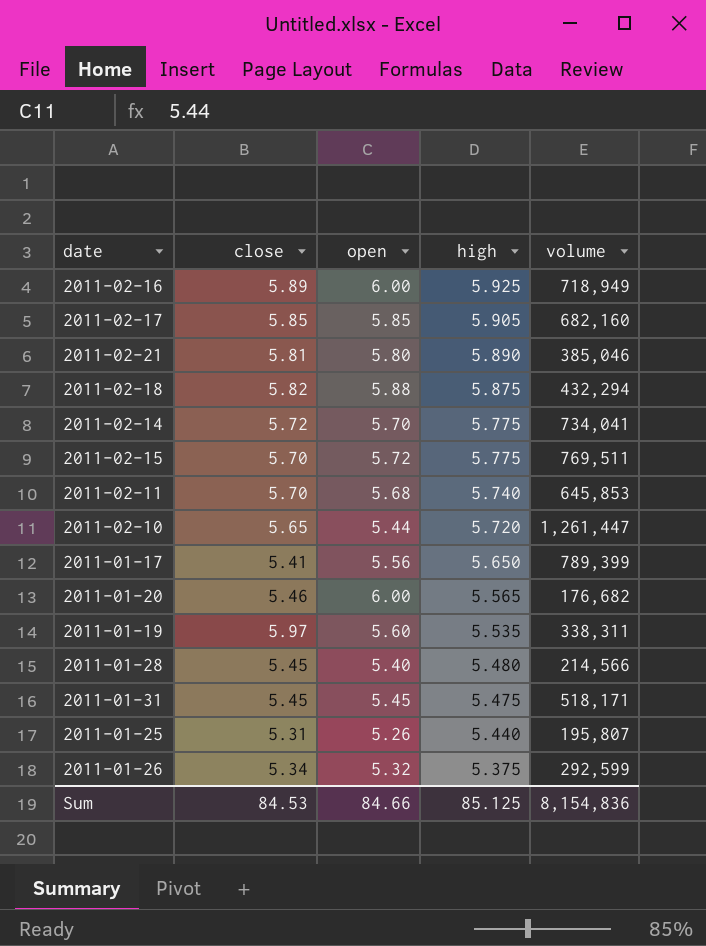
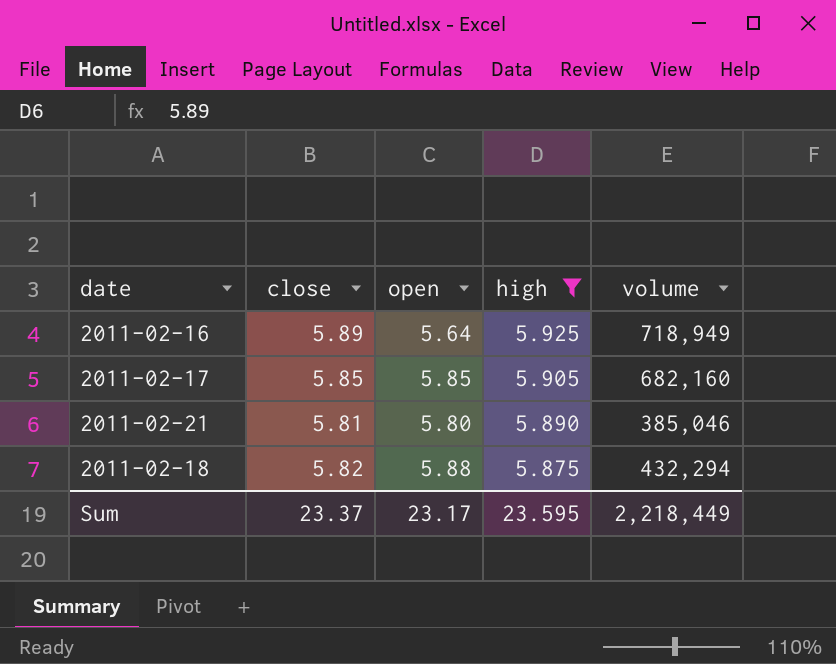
filter: none -> high >= 5.875
2011-02-16 | open: 6.00 -> 5.64
Sum | close: 84.53 -> 23.37
Sum | open: 84.66 -> 23.17
Sum | high: 85.125 -> 23.595
Sum | volume: 8,154,836 -> 2,218,449

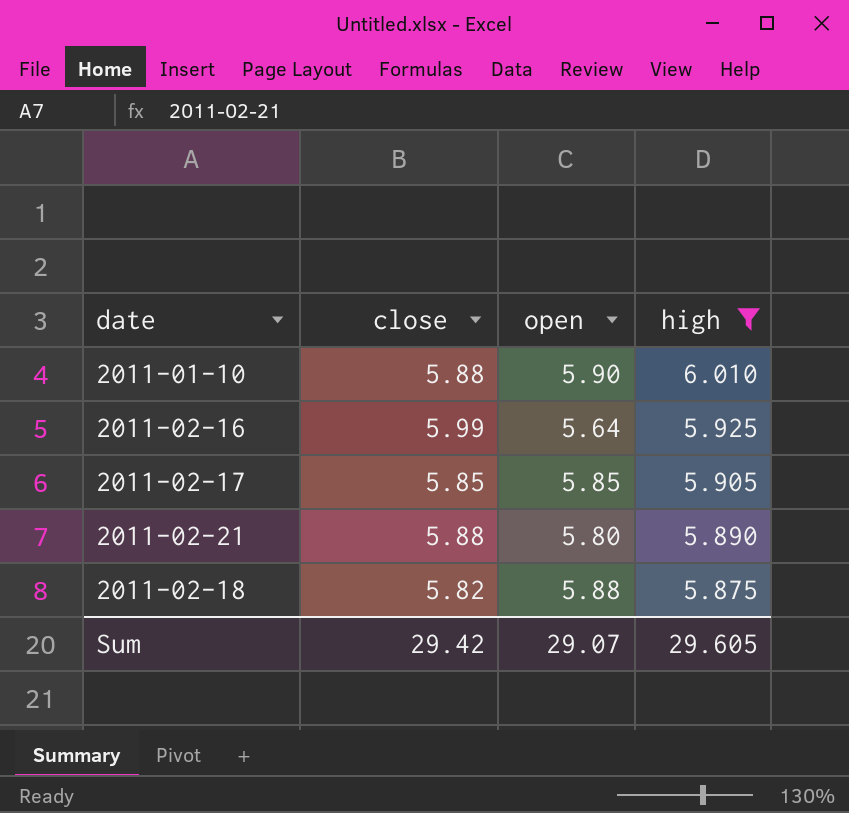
column volume | position: 5 -> none
row 2011-01-10: none -> 5.88 | 5.90 | 6.010
2011-02-16 | close: 5.89 -> 5.99
2011-02-21 | close: 5.81 -> 5.88
Sum | close: 23.37 -> 29.42
Sum | open: 23.17 -> 29.07
Sum | high: 23.595 -> 29.605

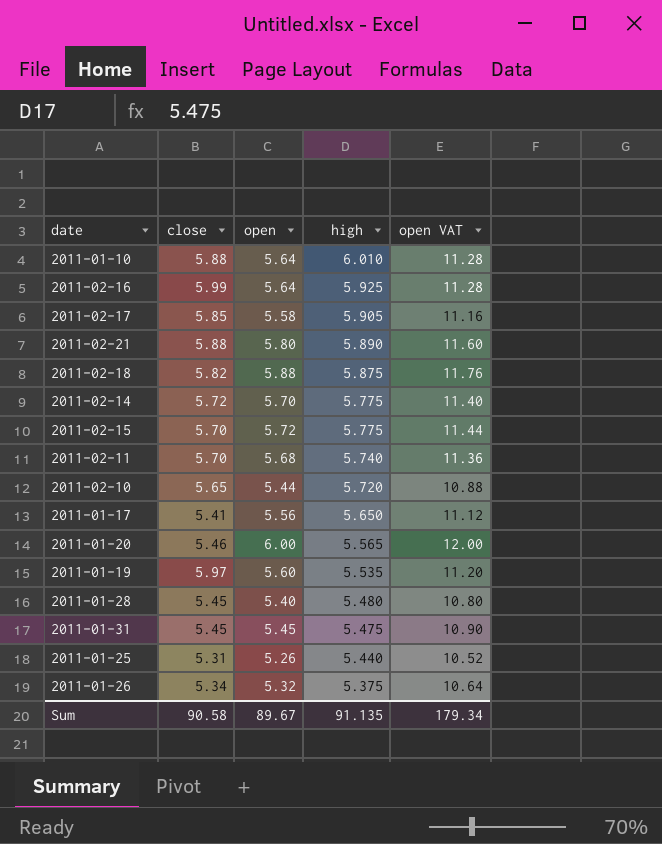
filter: high >= 5.875 -> none
column open VAT | formula: none -> [open] * 2
2011-01-10 | open: 5.90 -> 5.64
2011-02-17 | open: 5.85 -> 5.58
Sum | close: 29.42 -> 90.58
Sum | open: 29.07 -> 89.67
Sum | high: 29.605 -> 91.135

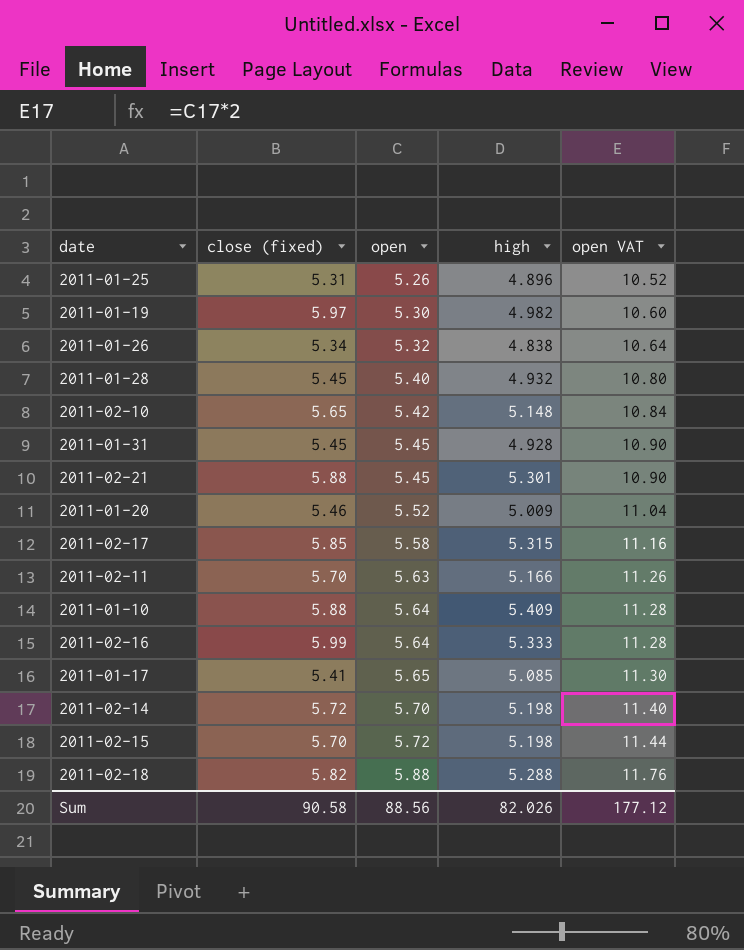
row order: high descending -> open ascending
column name: close -> close (fixed)
2011-01-25 | high: 5.440 -> 4.896
2011-01-19 | open: 5.60 -> 5.30
2011-01-19 | high: 5.535 -> 4.982
2011-01-19 | open VAT: 11.20 -> 10.60
2011-01-26 | high: 5.375 -> 4.838
2011-01-28 | high: 5.480 -> 4.932
2011-02-10 | open: 5.44 -> 5.42
2011-02-10 | high: 5.720 -> 5.148
2011-02-10 | open VAT: 10.88 -> 10.84
2011-01-31 | high: 5.475 -> 4.928
2011-02-21 | open: 5.80 -> 5.45
2011-02-21 | high: 5.890 -> 5.301
2011-02-21 | open VAT: 11.60 -> 10.90
2011-01-20 | open: 6.00 -> 5.52
2011-01-20 | high: 5.565 -> 5.009
2011-01-20 | open VAT: 12.00 -> 11.04
2011-02-17 | high: 5.905 -> 5.315
2011-02-11 | open: 5.68 -> 5.63
2011-02-11 | high: 5.740 -> 5.166
2011-02-11 | open VAT: 11.36 -> 11.26
2011-01-10 | high: 6.010 -> 5.409
2011-02-16 | high: 5.925 -> 5.333
2011-01-17 | open: 5.56 -> 5.65
2011-01-17 | high: 5.650 -> 5.085
2011-01-17 | open VAT: 11.12 -> 11.30
2011-02-14 | high: 5.775 -> 5.198
2011-02-15 | high: 5.775 -> 5.198
2011-02-18 | high: 5.875 -> 5.288
Sum | open: 89.67 -> 88.56
Sum | high: 91.135 -> 82.026
Sum | open VAT: 179.34 -> 177.12

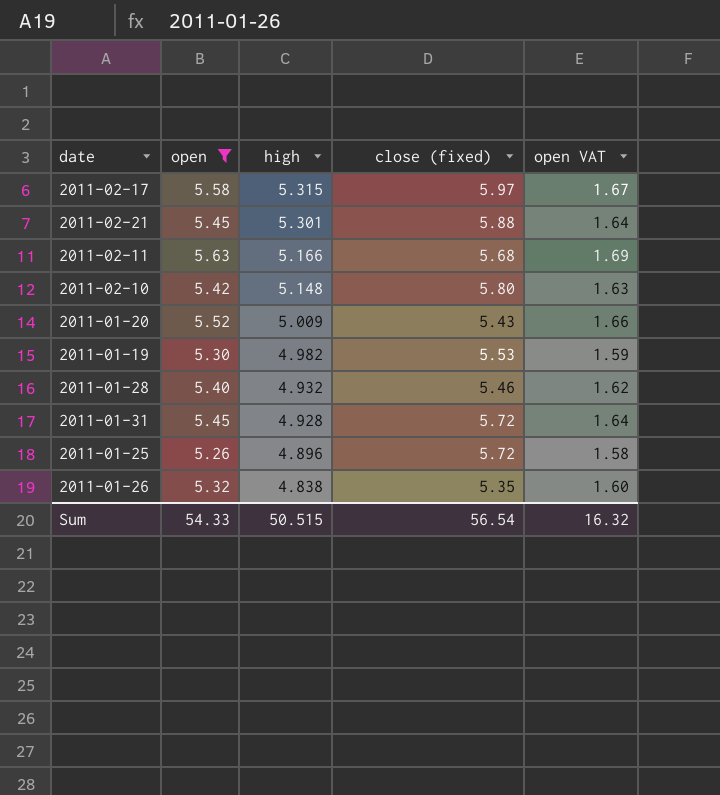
filter: none -> open <= 5.63
row order: open ascending -> high descending
column close (fixed) | position: 2 -> 4
column open VAT | formula: [open] * 2 -> [open] * 0.3
2011-02-17 | close (fixed): 5.85 -> 5.97
2011-02-11 | close (fixed): 5.70 -> 5.68
2011-02-10 | close (fixed): 5.65 -> 5.80
2011-01-20 | close (fixed): 5.46 -> 5.43
2011-01-19 | close (fixed): 5.97 -> 5.53
2011-01-28 | close (fixed): 5.45 -> 5.46
2011-01-31 | close (fixed): 5.45 -> 5.72
2011-01-25 | close (fixed): 5.31 -> 5.72
2011-01-26 | close (fixed): 5.34 -> 5.35
Sum | open: 88.56 -> 54.33
Sum | high: 82.026 -> 50.515
Sum | close (fixed): 90.58 -> 56.54
Sum | open VAT: 177.12 -> 16.32

